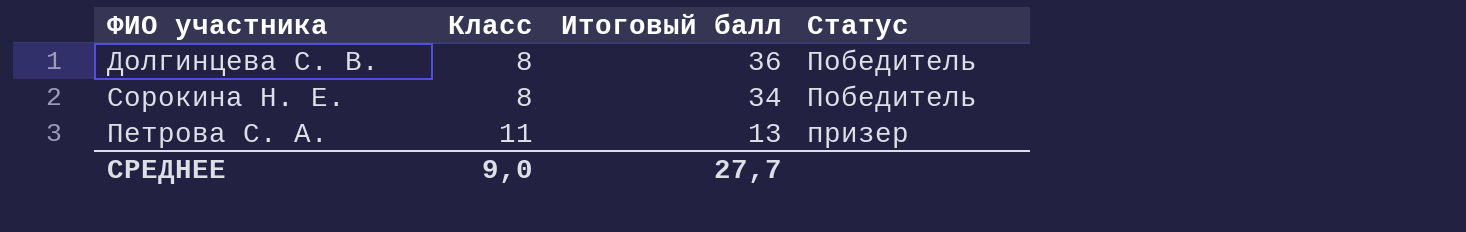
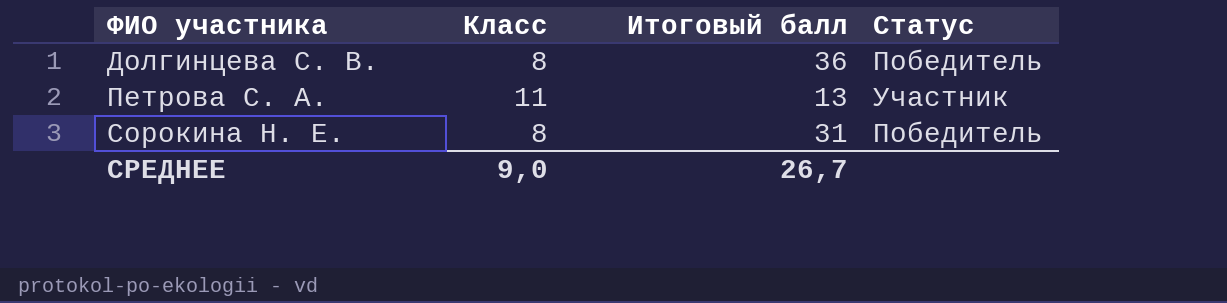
row order: Класс ascending -> ФИО участника ascending
Петрова С. А. | Статус: призер -> Участник
Сорокина Н. Е. | Итоговый балл: 34 -> 31
СРЕДНЕЕ | Итоговый балл: 27,7 -> 26,7

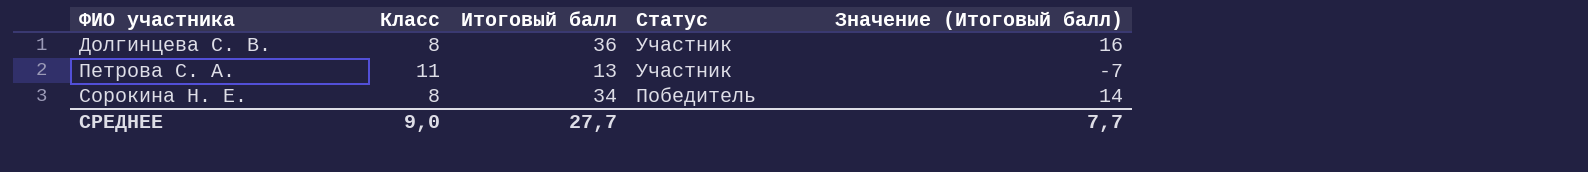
column Значение (Итоговый балл) | formula: none -> [Итоговый балл] - 20
Долгинцева С. В. | Статус: Победитель -> Участник
Сорокина Н. Е. | Итоговый балл: 31 -> 34
СРЕДНЕЕ | Итоговый балл: 26,7 -> 27,7

